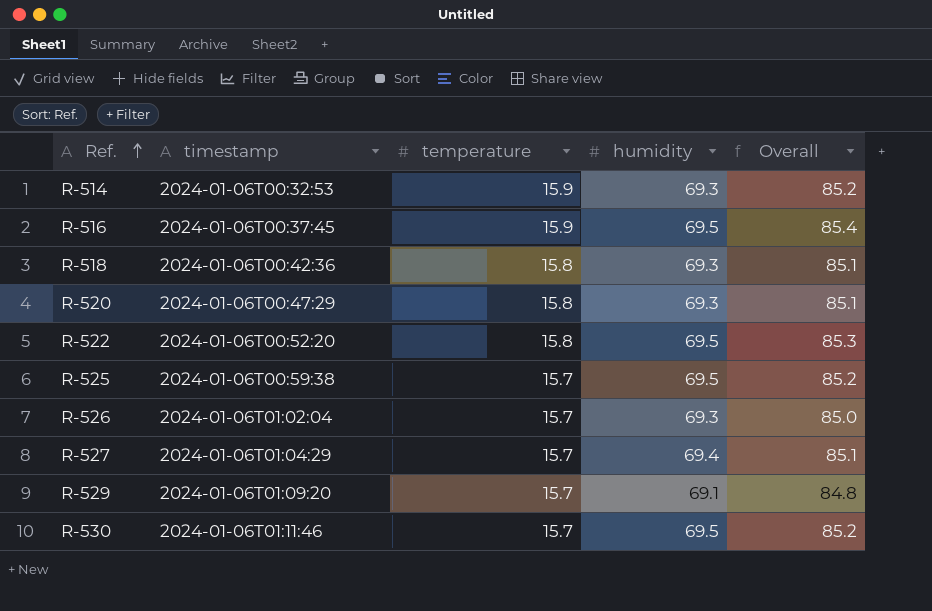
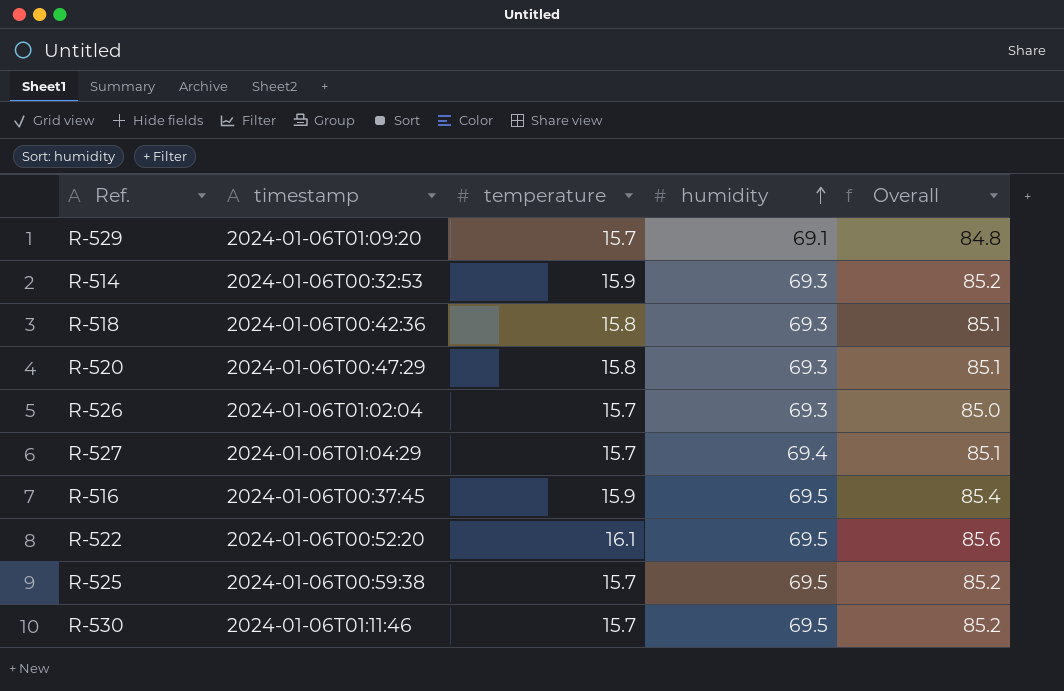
row order: Ref. ascending -> humidity ascending
R-522 | temperature: 15.8 -> 16.1
R-522 | Overall: 85.3 -> 85.6

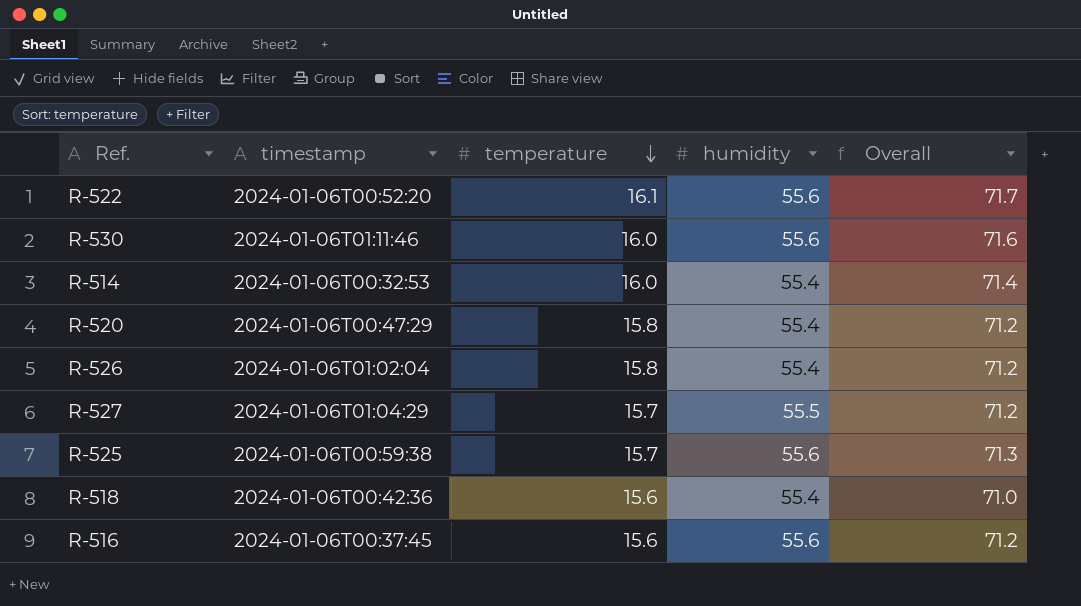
row order: humidity ascending -> temperature descending
row R-529: 2024-01-06T01:09:20 | 15.7 | 69.1 | 84.8 -> none
R-522 | humidity: 69.5 -> 55.6
R-522 | Overall: 85.6 -> 71.7
R-530 | temperature: 15.7 -> 16.0
R-530 | humidity: 69.5 -> 55.6
R-530 | Overall: 85.2 -> 71.6
R-514 | temperature: 15.9 -> 16.0
R-514 | humidity: 69.3 -> 55.4
R-514 | Overall: 85.2 -> 71.4
R-520 | humidity: 69.3 -> 55.4
R-520 | Overall: 85.1 -> 71.2
R-526 | temperature: 15.7 -> 15.8
R-526 | humidity: 69.3 -> 55.4
R-526 | Overall: 85.0 -> 71.2
R-527 | humidity: 69.4 -> 55.5
R-527 | Overall: 85.1 -> 71.2
R-525 | humidity: 69.5 -> 55.6
R-525 | Overall: 85.2 -> 71.3
R-518 | temperature: 15.8 -> 15.6
R-518 | humidity: 69.3 -> 55.4
R-518 | Overall: 85.1 -> 71.0
R-516 | temperature: 15.9 -> 15.6
R-516 | humidity: 69.5 -> 55.6
R-516 | Overall: 85.4 -> 71.2

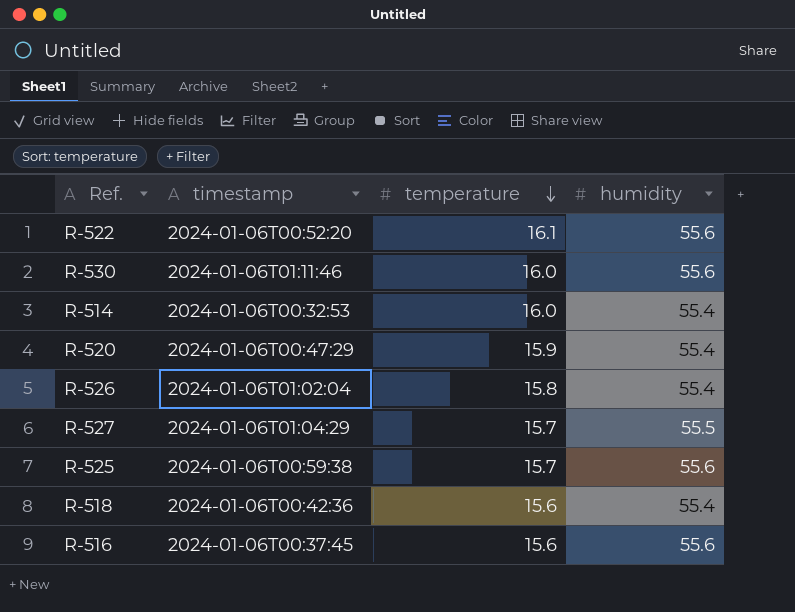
column Overall | formula: [temperature] + [humidity] -> none
R-520 | temperature: 15.8 -> 15.9

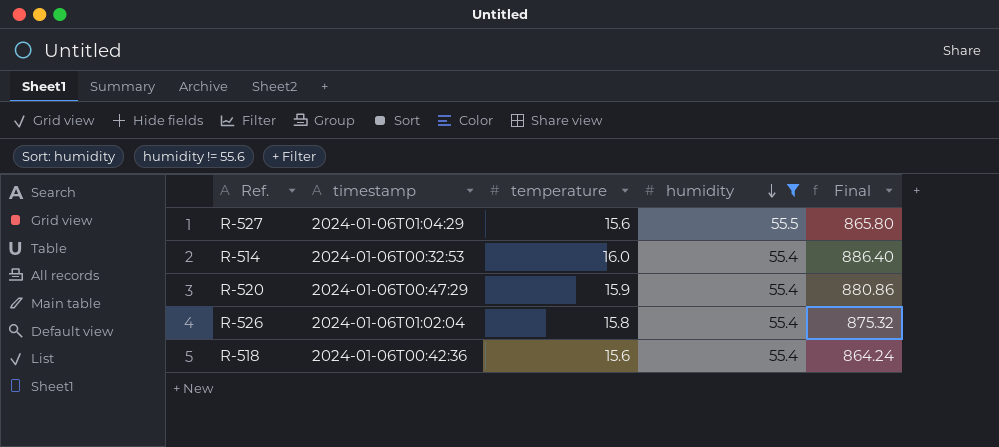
filter: none -> humidity != 55.6
row order: temperature descending -> humidity descending
column Final | formula: none -> [temperature] * [humidity]
R-527 | temperature: 15.7 -> 15.6

